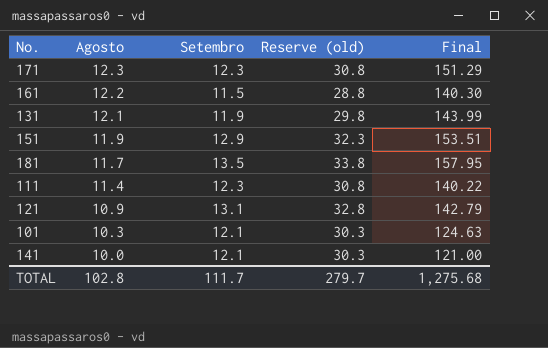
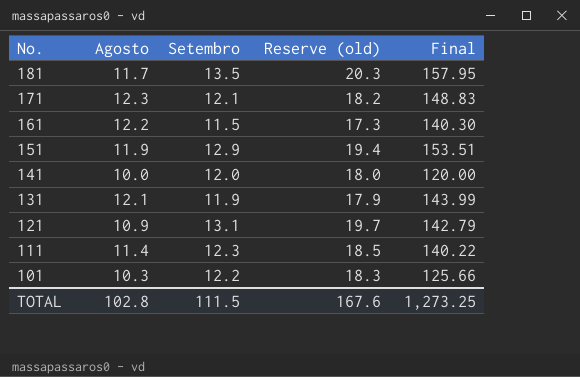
row order: Agosto descending -> No. descending
column Reserve (old) | formula: [Setembro] * 2.5 -> [Setembro] * 1.5
171 | Setembro: 12.3 -> 12.1
171 | Final: 151.29 -> 148.83
141 | Setembro: 12.1 -> 12.0
141 | Final: 121.00 -> 120.00
101 | Setembro: 12.1 -> 12.2
101 | Final: 124.63 -> 125.66
TOTAL | Setembro: 111.7 -> 111.5
TOTAL | Reserve (old): 279.7 -> 167.6
TOTAL | Final: 1,275.68 -> 1,273.25

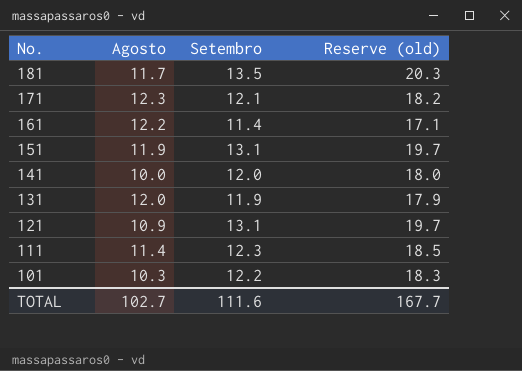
column Final | formula: [Agosto] * [Setembro] -> none
161 | Setembro: 11.5 -> 11.4
161 | Reserve (old): 17.3 -> 17.1
151 | Setembro: 12.9 -> 13.1
151 | Reserve (old): 19.4 -> 19.7
131 | Agosto: 12.1 -> 12.0
TOTAL | Agosto: 102.8 -> 102.7
TOTAL | Setembro: 111.5 -> 111.6
TOTAL | Reserve (old): 167.6 -> 167.7

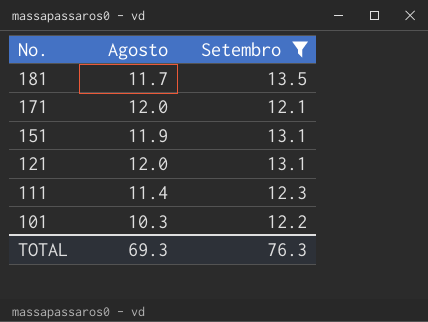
filter: none -> Setembro >= 12.1
column Reserve (old) | formula: [Setembro] * 1.5 -> none
171 | Agosto: 12.3 -> 12.0
121 | Agosto: 10.9 -> 12.0
TOTAL | Agosto: 102.7 -> 69.3
TOTAL | Setembro: 111.6 -> 76.3

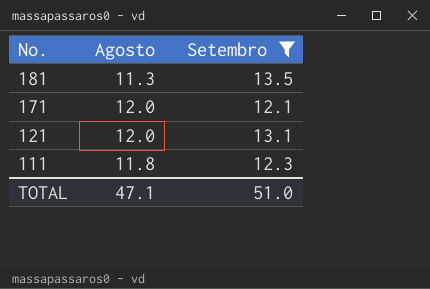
row 151: 11.9 | 13.1 -> none
row 101: 10.3 | 12.2 -> none
181 | Agosto: 11.7 -> 11.3
111 | Agosto: 11.4 -> 11.8
TOTAL | Agosto: 69.3 -> 47.1
TOTAL | Setembro: 76.3 -> 51.0

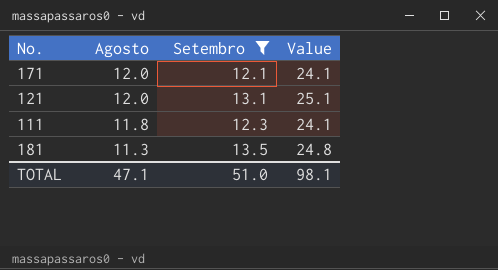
row order: No. descending -> Agosto descending
column Value | formula: none -> [Agosto] + [Setembro]

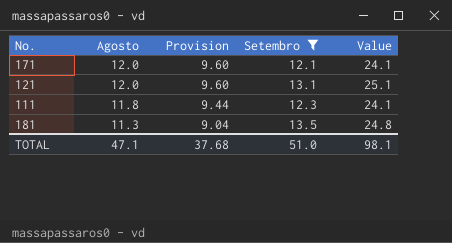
column Provision | formula: none -> [Agosto] * 0.8

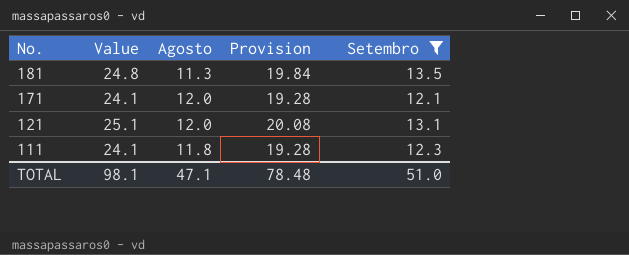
row order: Agosto descending -> No. descending
column Value | position: 5 -> 2
column Provision | formula: [Agosto] * 0.8 -> [Value] * 0.8
TOTAL | Provision: 37.68 -> 78.48

